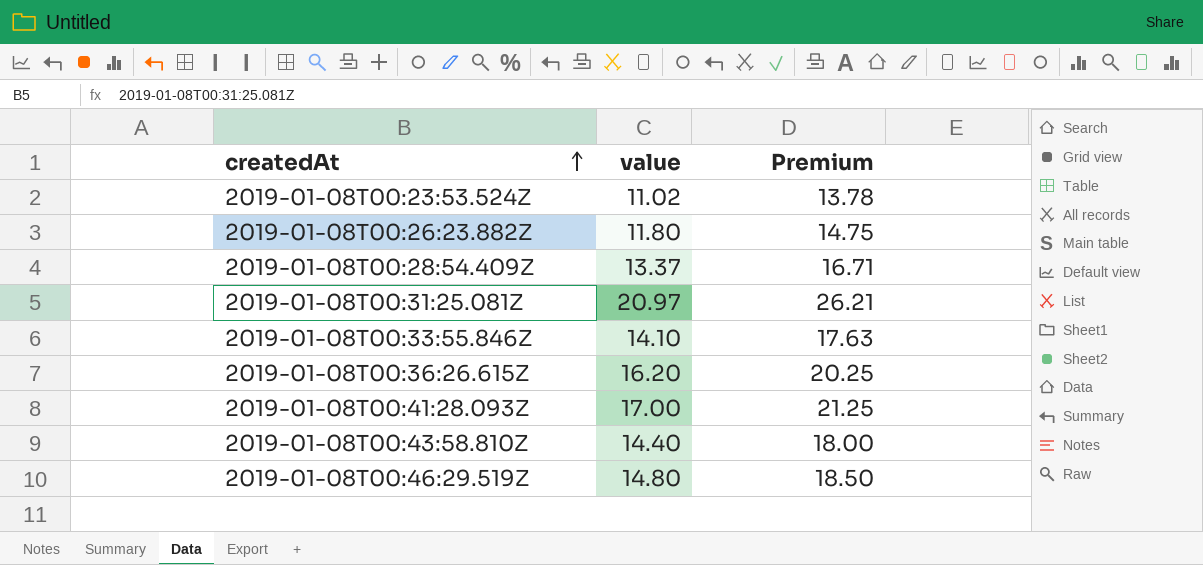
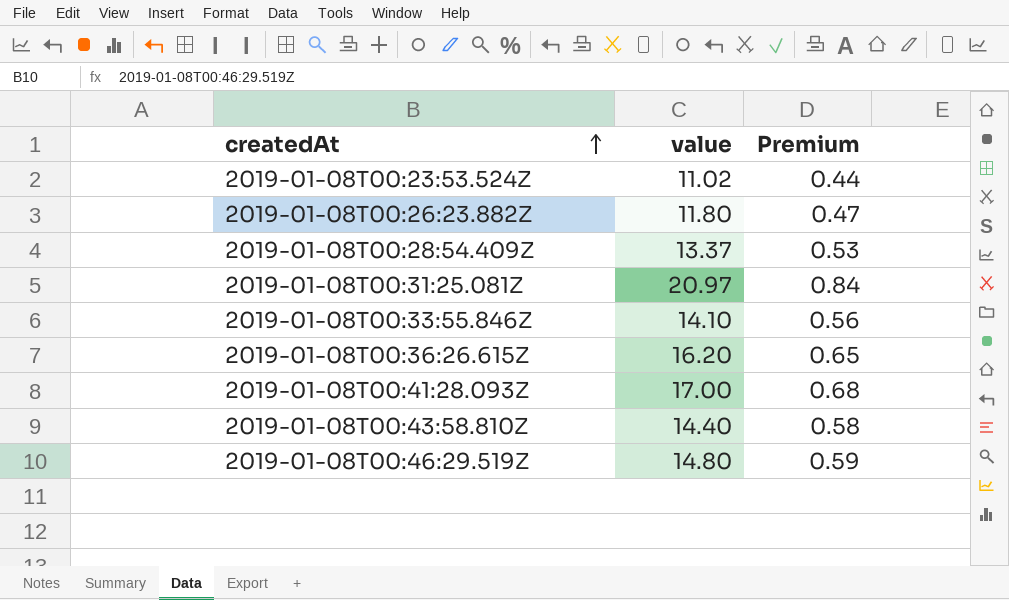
column Premium | formula: [value] * 1.25 -> [value] * 0.04

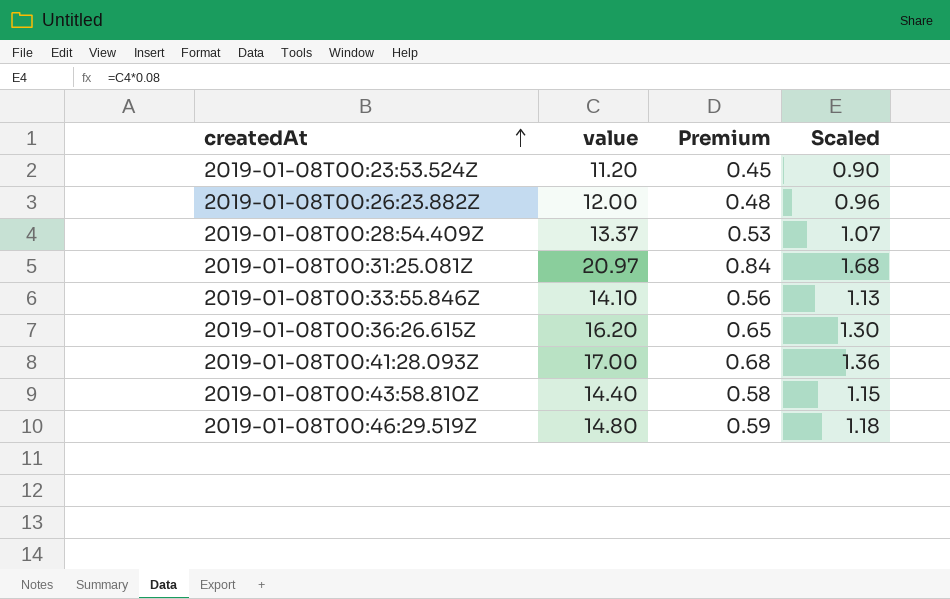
column Scaled | formula: none -> [value] * 0.08
2019-01-08T00:23:53.524Z | value: 11.02 -> 11.20
2019-01-08T00:23:53.524Z | Premium: 0.44 -> 0.45
2019-01-08T00:26:23.882Z | value: 11.80 -> 12.00
2019-01-08T00:26:23.882Z | Premium: 0.47 -> 0.48

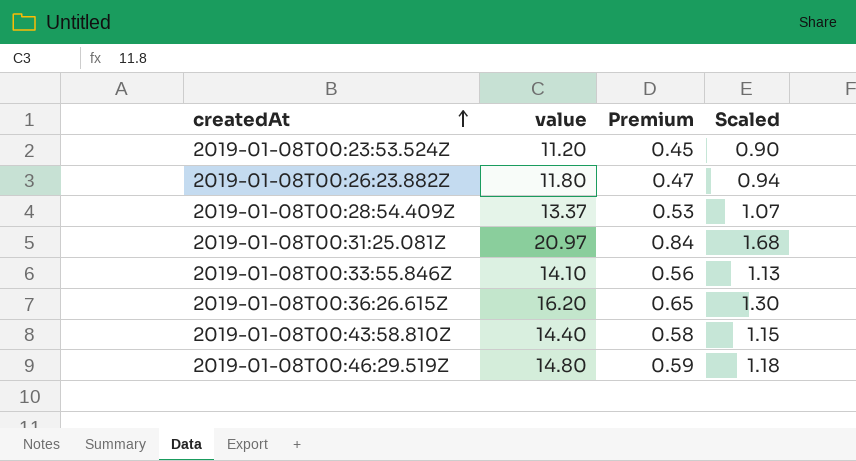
row 2019-01-08T00:41:28.093Z: 17.00 | 0.68 | 1.36 -> none
2019-01-08T00:26:23.882Z | value: 12.00 -> 11.80
2019-01-08T00:26:23.882Z | Premium: 0.48 -> 0.47
2019-01-08T00:26:23.882Z | Scaled: 0.96 -> 0.94

